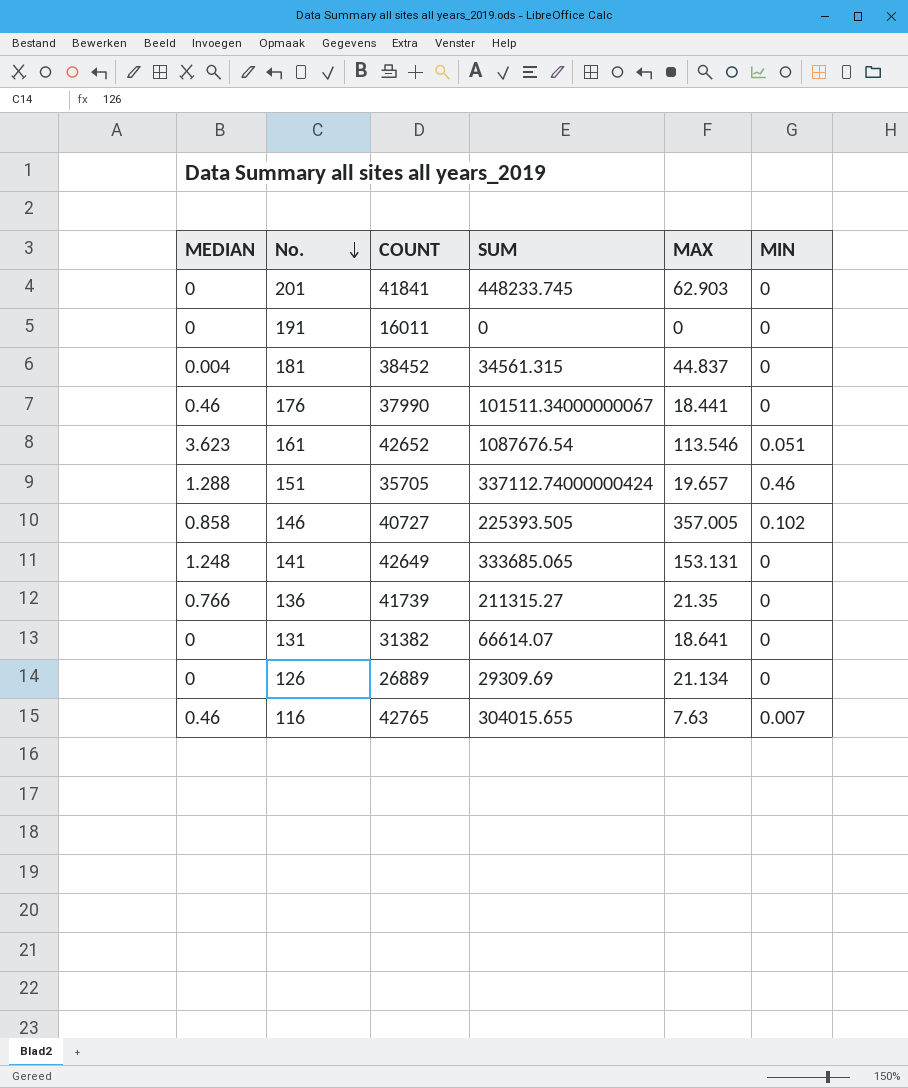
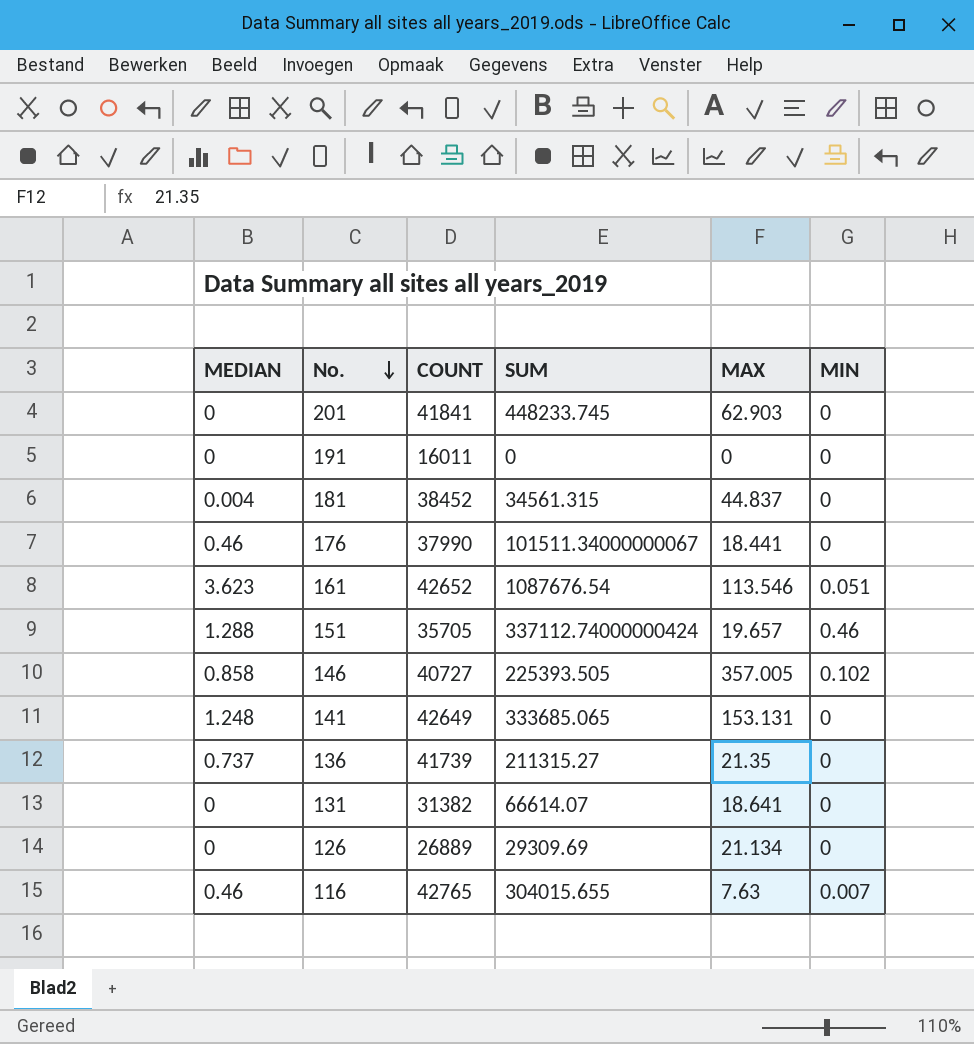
136 | MEDIAN: 0.766 -> 0.737

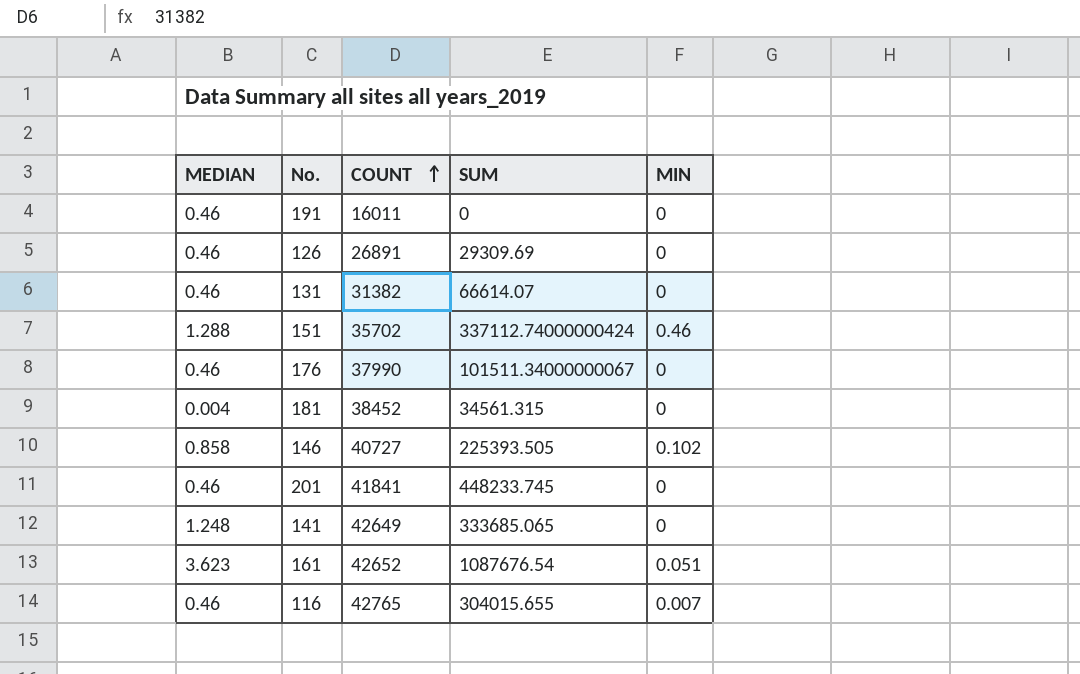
row order: No. descending -> COUNT ascending
column MAX | position: 5 -> none
row 136: 0.737 | 41739 | 211315.27 | 21.35 | 0 -> none
191 | MEDIAN: 0 -> 0.46
126 | MEDIAN: 0 -> 0.46
126 | COUNT: 26889 -> 26891
131 | MEDIAN: 0 -> 0.46
151 | COUNT: 35705 -> 35702
201 | MEDIAN: 0 -> 0.46

